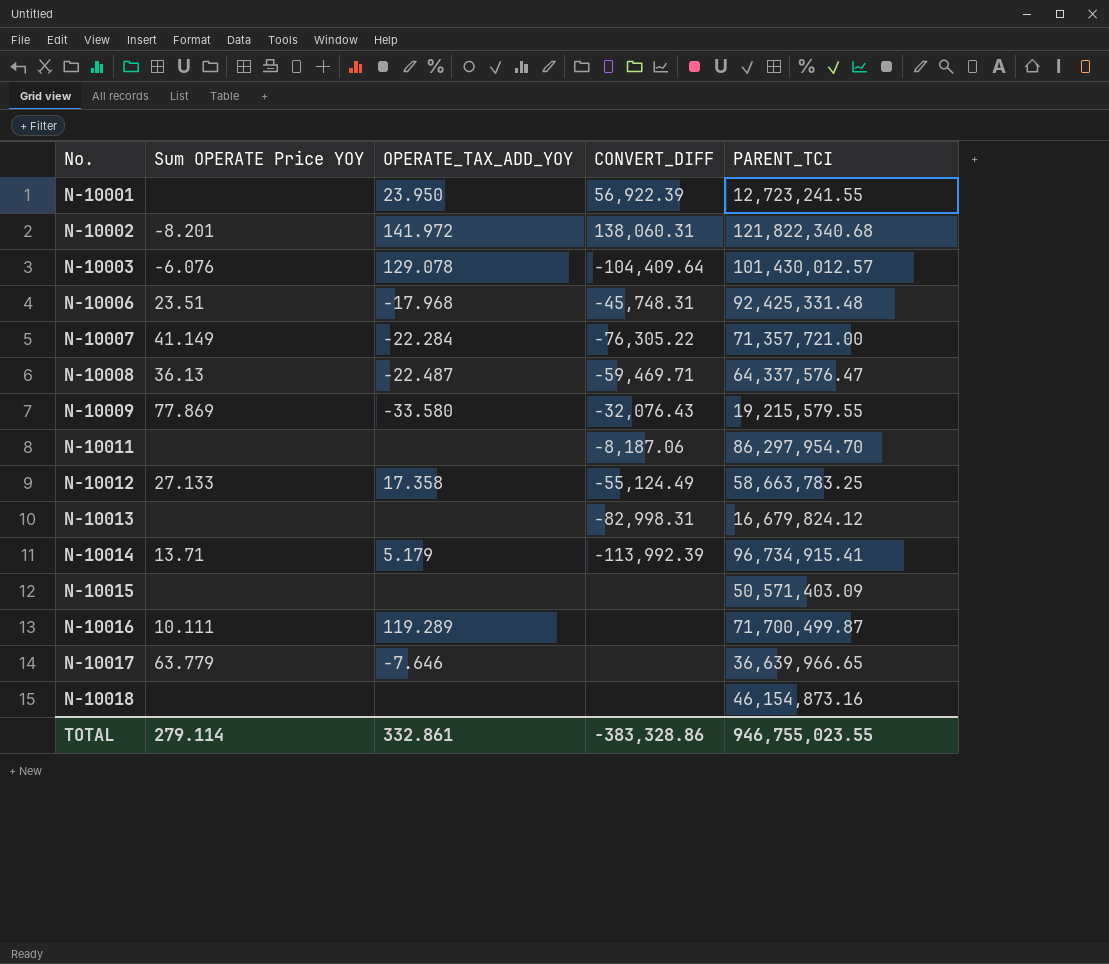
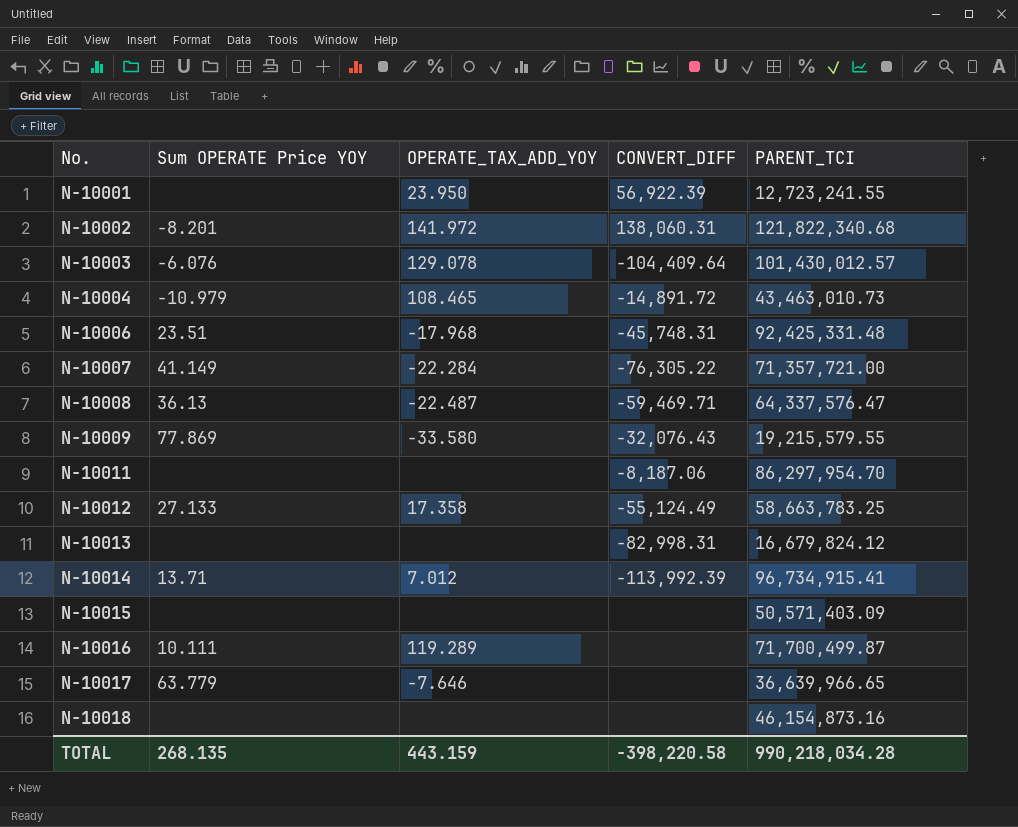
row N-10004: none -> -10.979 | 108.465 | -14,891.72 | 43,463,010.73
N-10014 | OPERATE_TAX_ADD_YOY: 5.179 -> 7.012
TOTAL | Sum OPERATE Price YOY: 279.114 -> 268.135
TOTAL | OPERATE_TAX_ADD_YOY: 332.861 -> 443.159
TOTAL | CONVERT_DIFF: -383,328.86 -> -398,220.58
TOTAL | PARENT_TCI: 946,755,023.55 -> 990,218,034.28

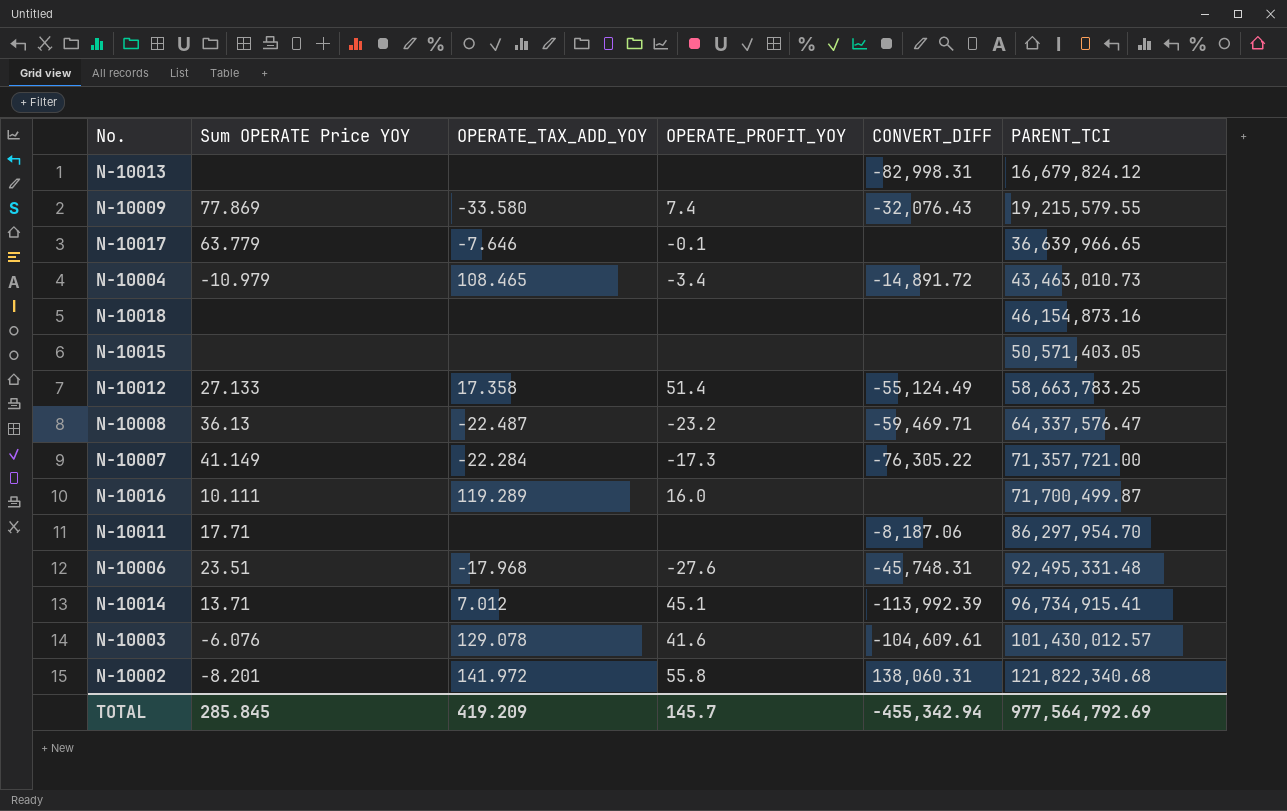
row order: No. ascending -> PARENT_TCI ascending
column OPERATE_PROFIT_YOY | position: none -> 4
row N-10001: none | 23.950 | 56,922.39 | 12,723,241.55 -> none
N-10015 | PARENT_TCI: 50,571,403.09 -> 50,571,403.05
N-10011 | Sum OPERATE Price YOY: none -> 17.71
N-10006 | PARENT_TCI: 92,425,331.48 -> 92,495,331.48
N-10003 | CONVERT_DIFF: -104,409.64 -> -104,609.61
TOTAL | Sum OPERATE Price YOY: 268.135 -> 285.845
TOTAL | OPERATE_TAX_ADD_YOY: 443.159 -> 419.209
TOTAL | CONVERT_DIFF: -398,220.58 -> -455,342.94
TOTAL | PARENT_TCI: 990,218,034.28 -> 977,564,792.69

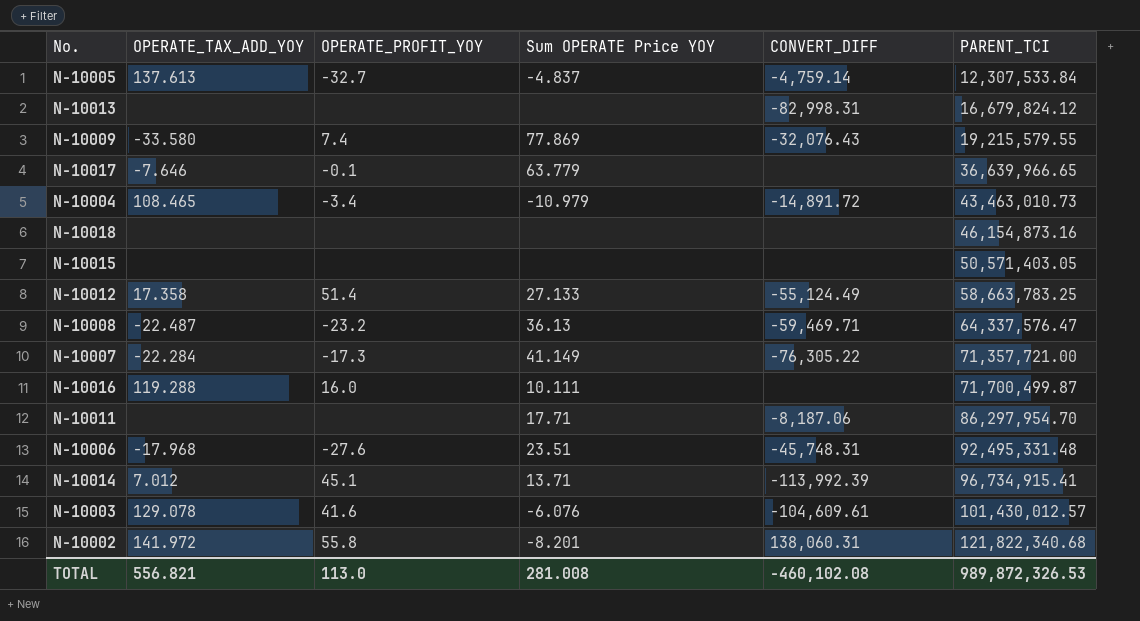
column Sum OPERATE Price YOY | position: 2 -> 4
row N-10005: none -> 137.613 | -32.7 | -4.837 | -4,759.14 | 12,307,533.84
N-10016 | OPERATE_TAX_ADD_YOY: 119.289 -> 119.288
TOTAL | OPERATE_TAX_ADD_YOY: 419.209 -> 556.821
TOTAL | OPERATE_PROFIT_YOY: 145.7 -> 113.0
TOTAL | Sum OPERATE Price YOY: 285.845 -> 281.008
TOTAL | CONVERT_DIFF: -455,342.94 -> -460,102.08
TOTAL | PARENT_TCI: 977,564,792.69 -> 989,872,326.53

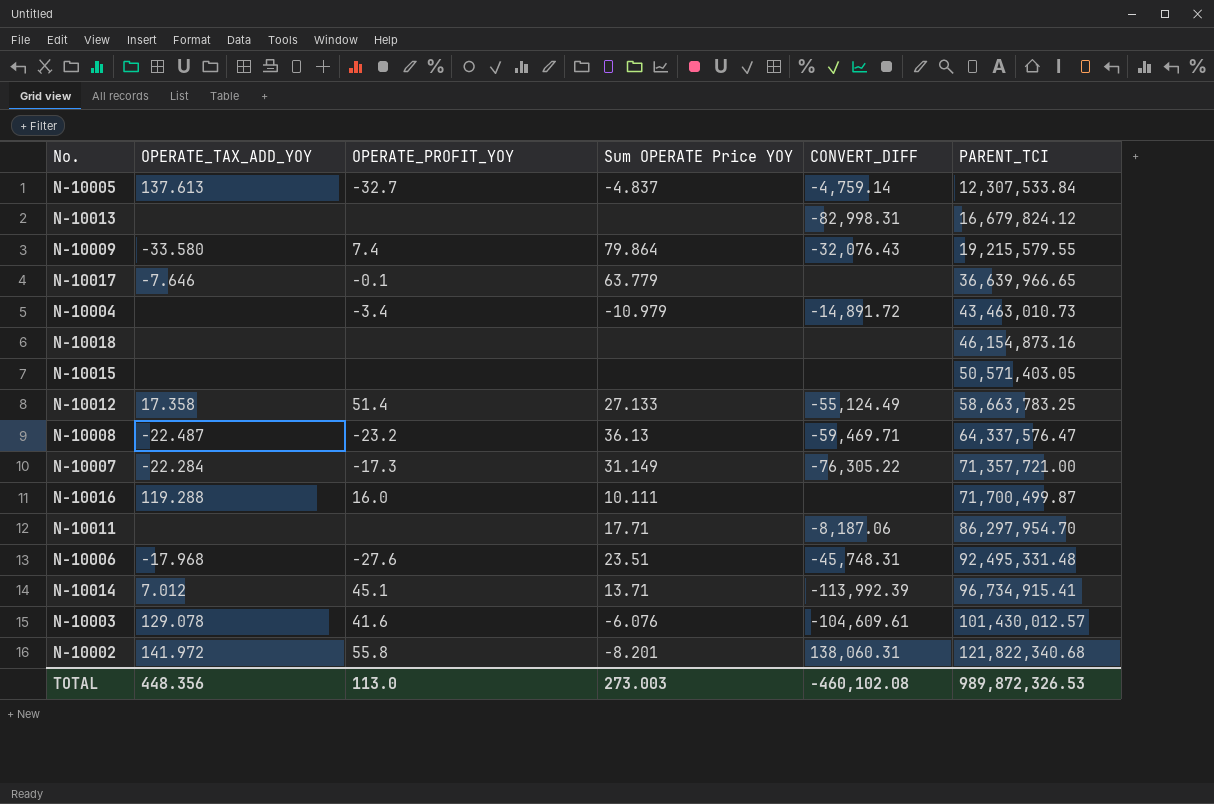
N-10009 | Sum OPERATE Price YOY: 77.869 -> 79.864
N-10004 | OPERATE_TAX_ADD_YOY: 108.465 -> none
N-10007 | Sum OPERATE Price YOY: 41.149 -> 31.149
TOTAL | OPERATE_TAX_ADD_YOY: 556.821 -> 448.356
TOTAL | Sum OPERATE Price YOY: 281.008 -> 273.003

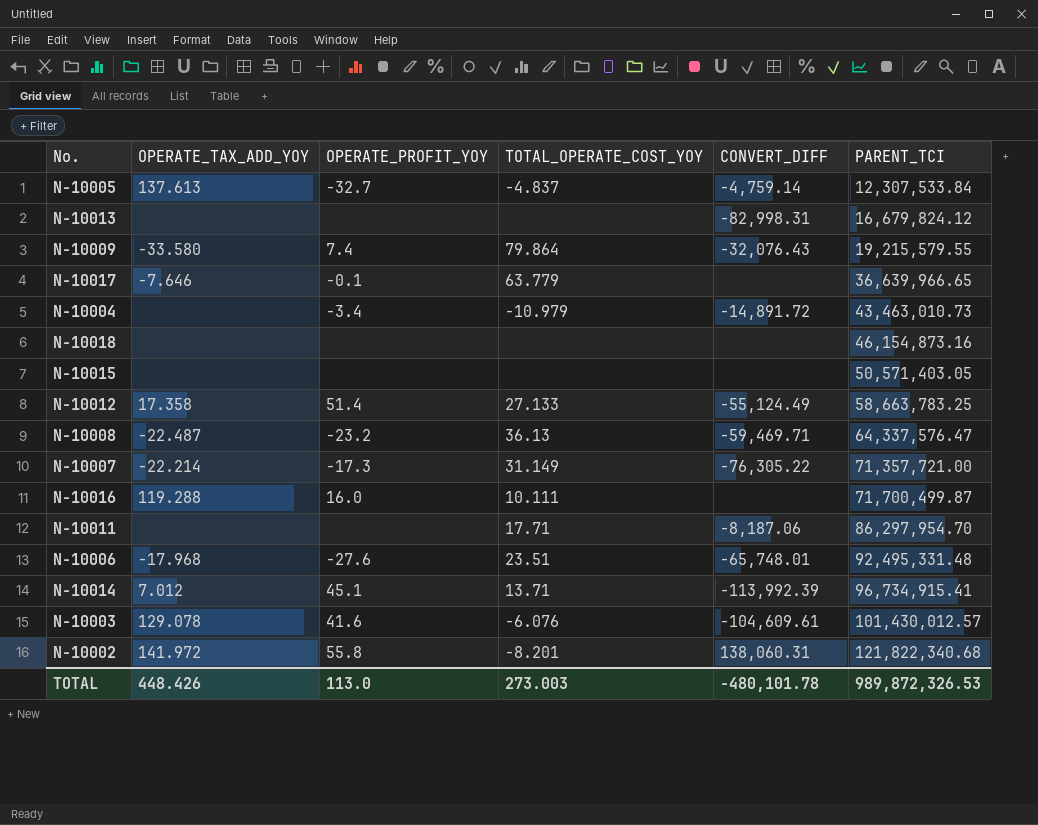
column name: Sum OPERATE Price YOY -> TOTAL_OPERATE_COST_YOY
N-10007 | OPERATE_TAX_ADD_YOY: -22.284 -> -22.214
N-10006 | CONVERT_DIFF: -45,748.31 -> -65,748.01
TOTAL | OPERATE_TAX_ADD_YOY: 448.356 -> 448.426
TOTAL | CONVERT_DIFF: -460,102.08 -> -480,101.78

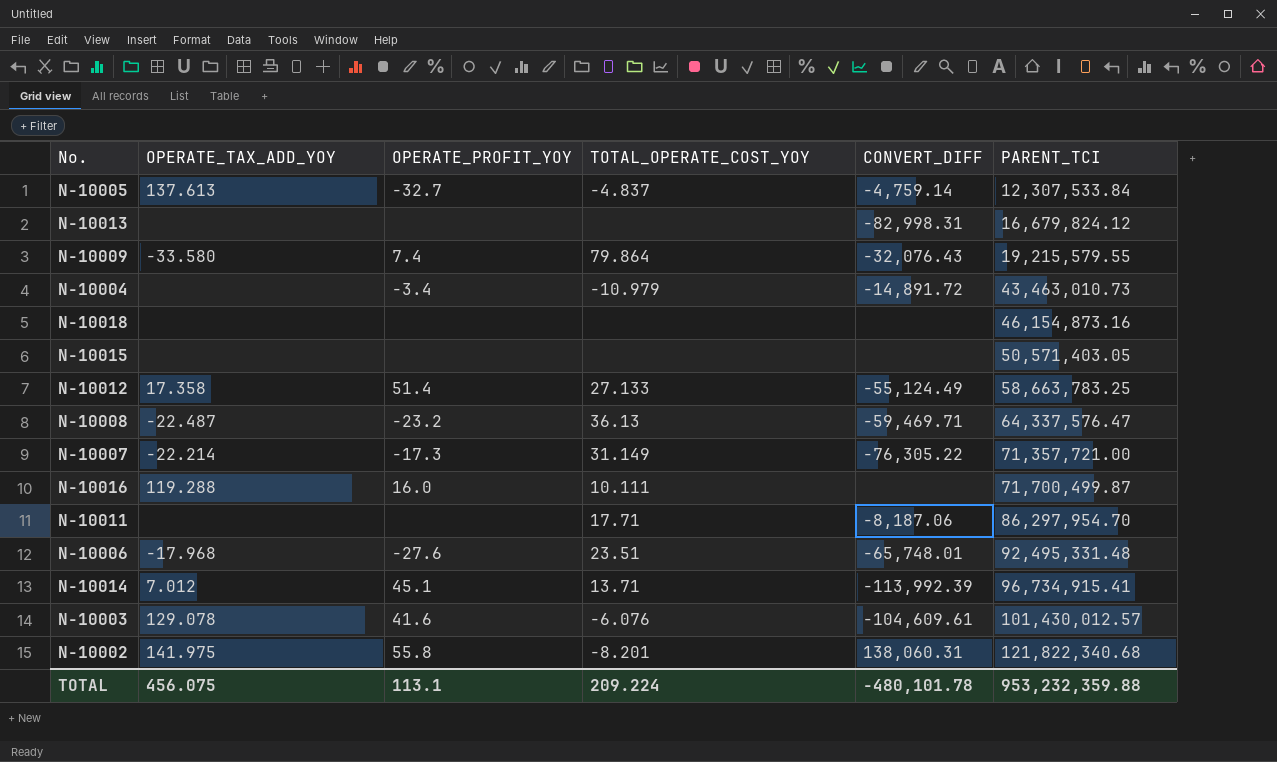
row N-10017: -7.646 | -0.1 | 63.779 | none | 36,639,966.65 -> none
N-10002 | OPERATE_TAX_ADD_YOY: 141.972 -> 141.975
TOTAL | OPERATE_TAX_ADD_YOY: 448.426 -> 456.075
TOTAL | OPERATE_PROFIT_YOY: 113.0 -> 113.1
TOTAL | TOTAL_OPERATE_COST_YOY: 273.003 -> 209.224
TOTAL | PARENT_TCI: 989,872,326.53 -> 953,232,359.88

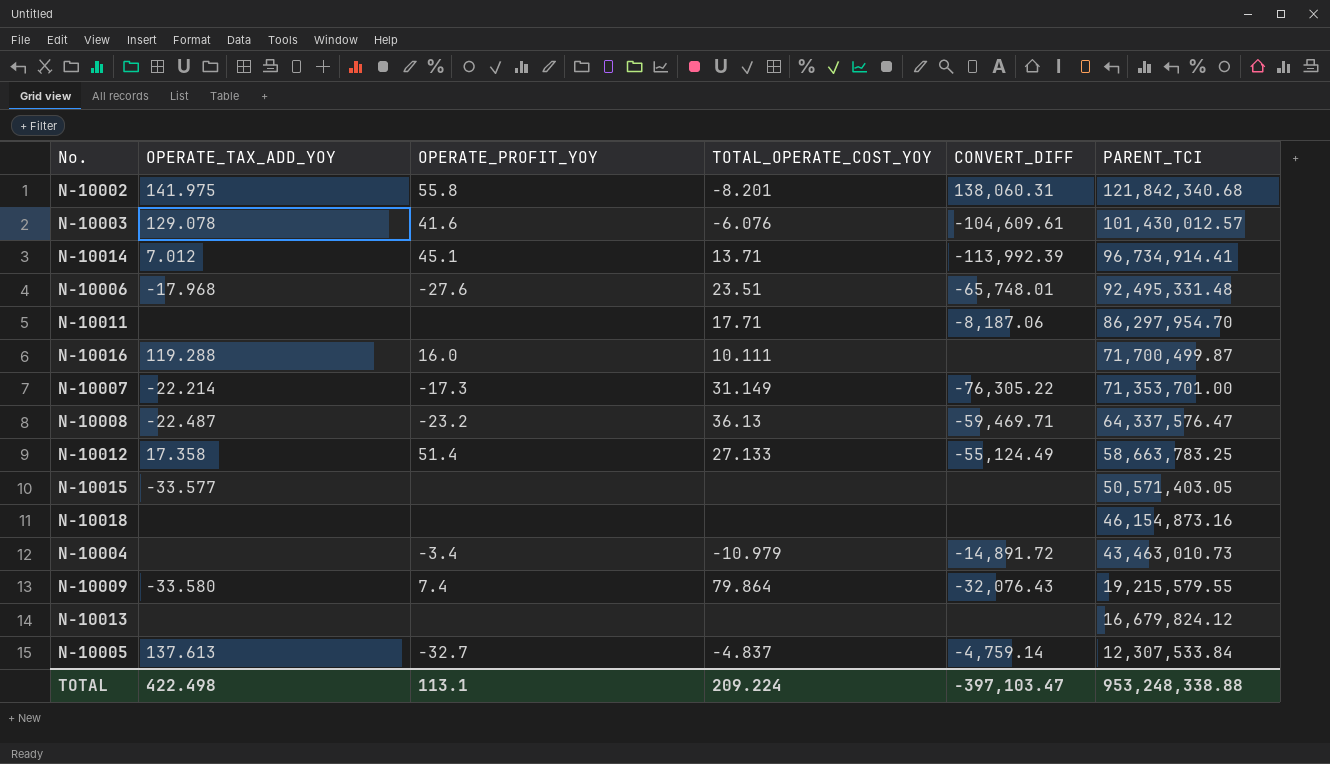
row order: PARENT_TCI ascending -> PARENT_TCI descending
N-10002 | PARENT_TCI: 121,822,340.68 -> 121,842,340.68
N-10014 | PARENT_TCI: 96,734,915.41 -> 96,734,914.41
N-10007 | PARENT_TCI: 71,357,721.00 -> 71,353,701.00
N-10015 | OPERATE_TAX_ADD_YOY: none -> -33.577
N-10013 | CONVERT_DIFF: -82,998.31 -> none
TOTAL | OPERATE_TAX_ADD_YOY: 456.075 -> 422.498
TOTAL | CONVERT_DIFF: -480,101.78 -> -397,103.47
TOTAL | PARENT_TCI: 953,232,359.88 -> 953,248,338.88

